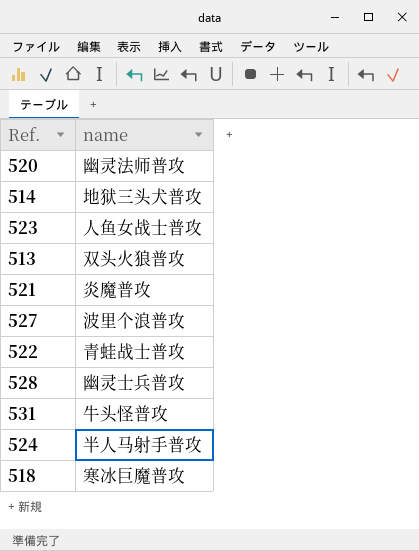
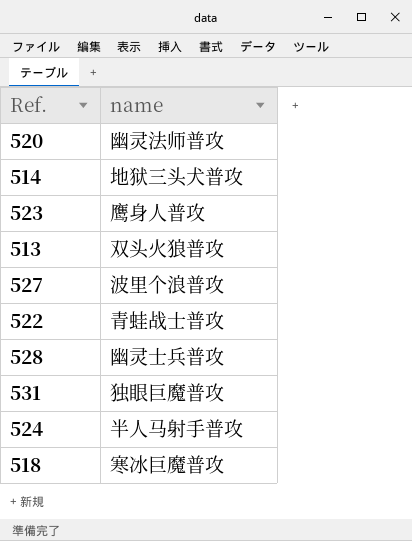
row 521: 炎魔普攻 -> none
523 | name: 人鱼女战士普攻 -> 鹰身人普攻
531 | name: 牛头怪普攻 -> 独眼巨魔普攻

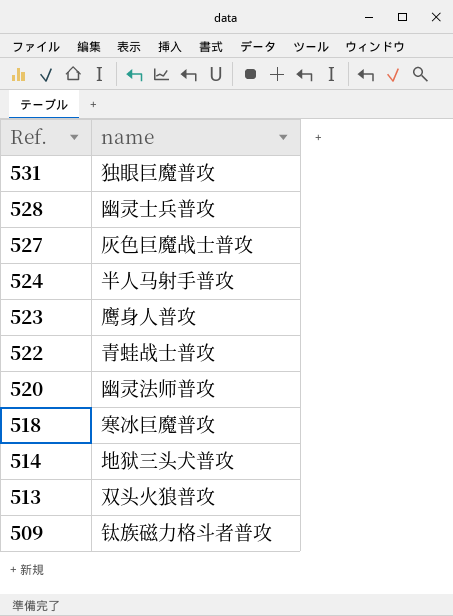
row order: none -> Ref. descending
527 | name: 波里个浪普攻 -> 灰色巨魔战士普攻
row 509: none -> 钛族磁力格斗者普攻

